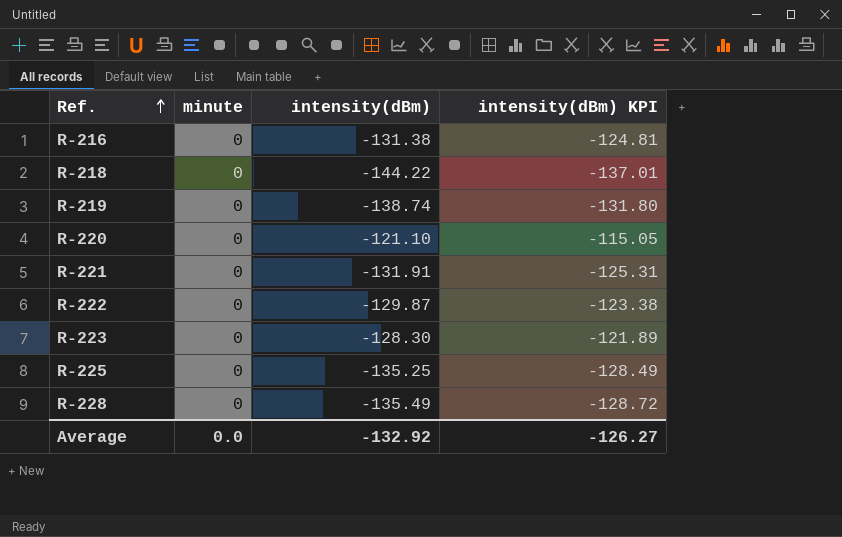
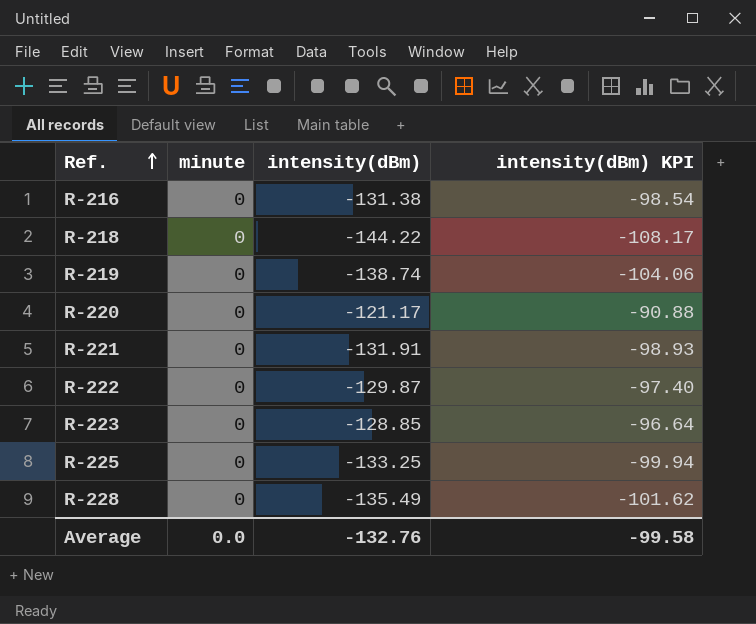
column intensity(dBm) KPI | formula: [intensity(dBm)] * 0.95 -> [intensity(dBm)] * 0.75
R-220 | intensity(dBm): -121.10 -> -121.17
R-223 | intensity(dBm): -128.30 -> -128.85
R-225 | intensity(dBm): -135.25 -> -133.25
Average | intensity(dBm): -132.92 -> -132.76
Average | intensity(dBm) KPI: -126.27 -> -99.58

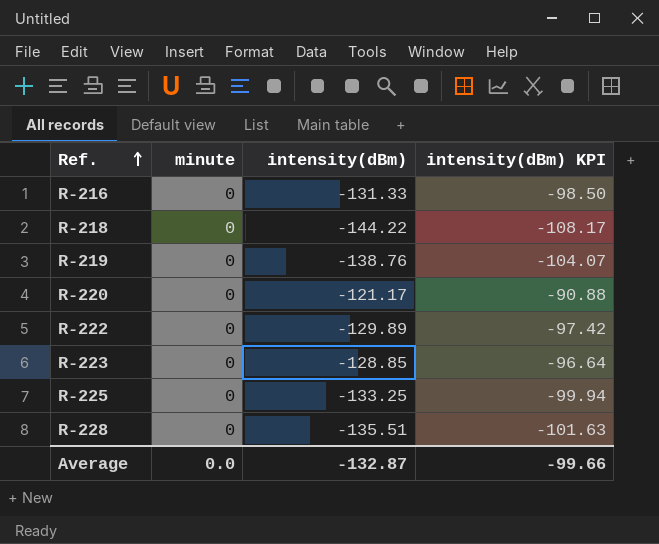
row R-221: 0 | -131.91 | -98.93 -> none
R-216 | intensity(dBm): -131.38 -> -131.33
R-216 | intensity(dBm) KPI: -98.54 -> -98.50
R-219 | intensity(dBm): -138.74 -> -138.76
R-219 | intensity(dBm) KPI: -104.06 -> -104.07
R-222 | intensity(dBm): -129.87 -> -129.89
R-222 | intensity(dBm) KPI: -97.40 -> -97.42
R-228 | intensity(dBm): -135.49 -> -135.51
R-228 | intensity(dBm) KPI: -101.62 -> -101.63
Average | intensity(dBm): -132.76 -> -132.87
Average | intensity(dBm) KPI: -99.58 -> -99.66

